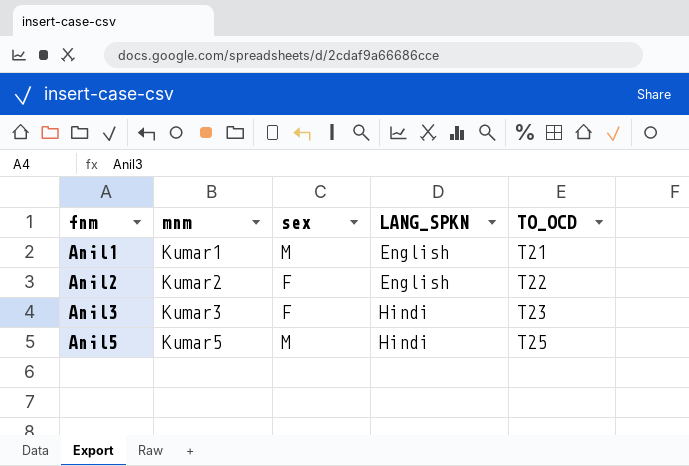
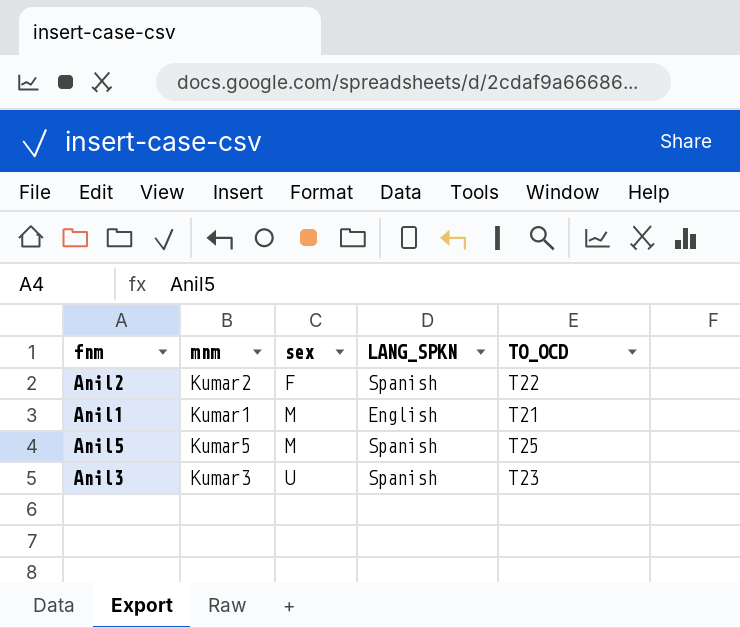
row order: fnm ascending -> sex ascending
Anil2 | LANG_SPKN: English -> Spanish
Anil5 | LANG_SPKN: Hindi -> Spanish
Anil3 | sex: F -> U
Anil3 | LANG_SPKN: Hindi -> Spanish

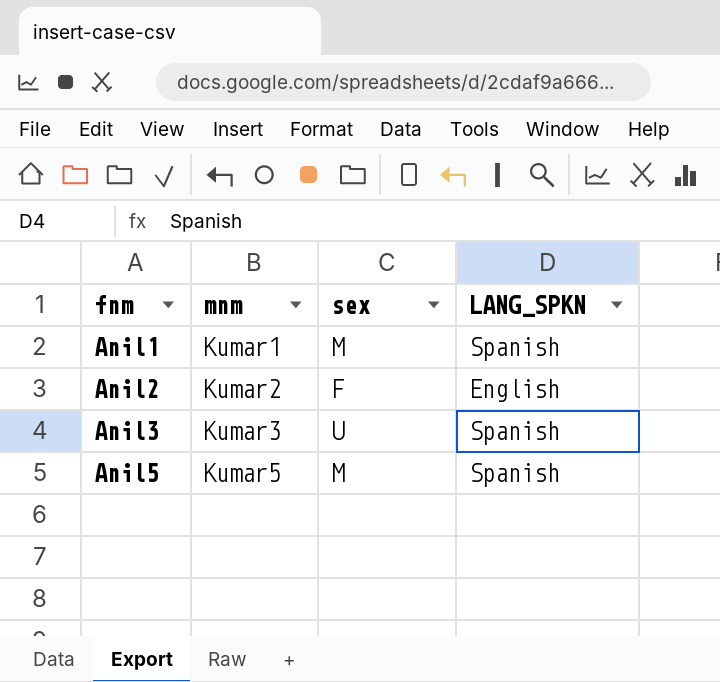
row order: sex ascending -> fnm ascending
column TO_OCD | position: 5 -> none
Anil1 | LANG_SPKN: English -> Spanish
Anil2 | LANG_SPKN: Spanish -> English

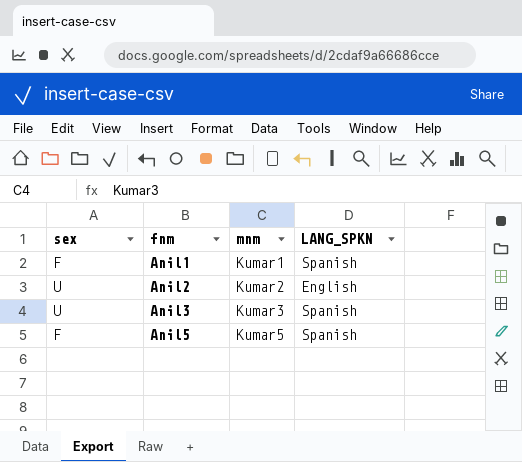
column sex | position: 3 -> 1
Anil1 | sex: M -> F
Anil2 | sex: F -> U
Anil5 | sex: M -> F

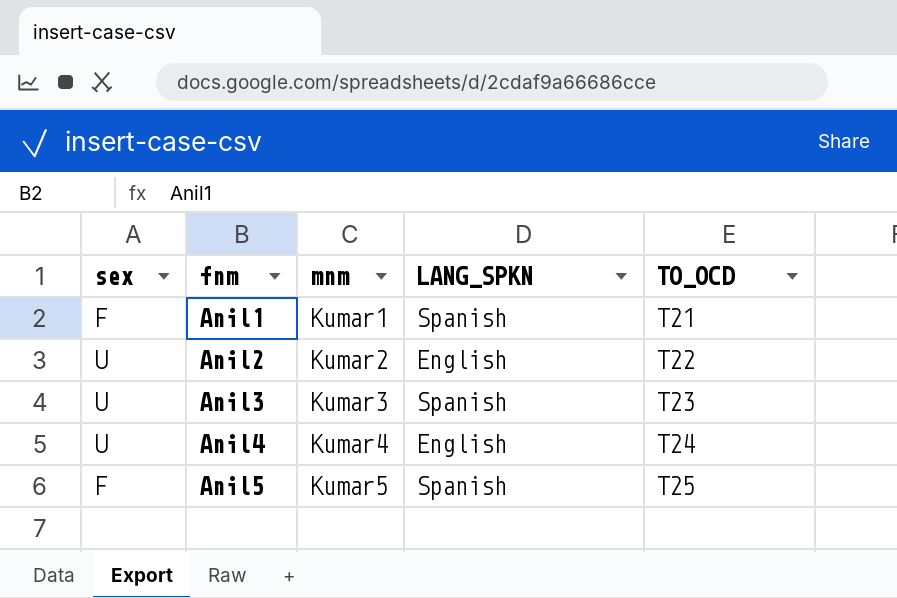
column TO_OCD | position: none -> 5
row Anil4: none -> U | Kumar4 | English | T24

